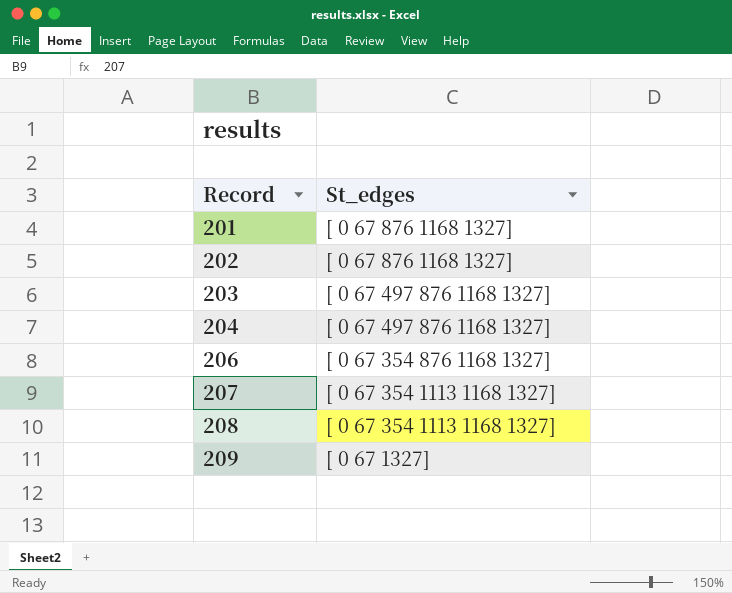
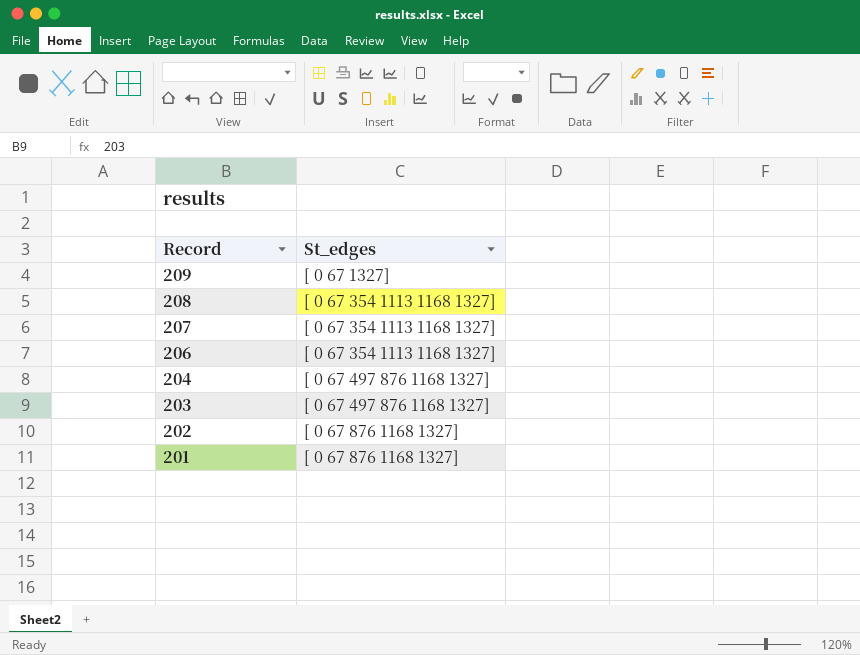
row order: Record ascending -> Record descending
206 | St_edges: [ 0 67 354 876 1168 1327] -> [ 0 67 354 1113 1168 1327]

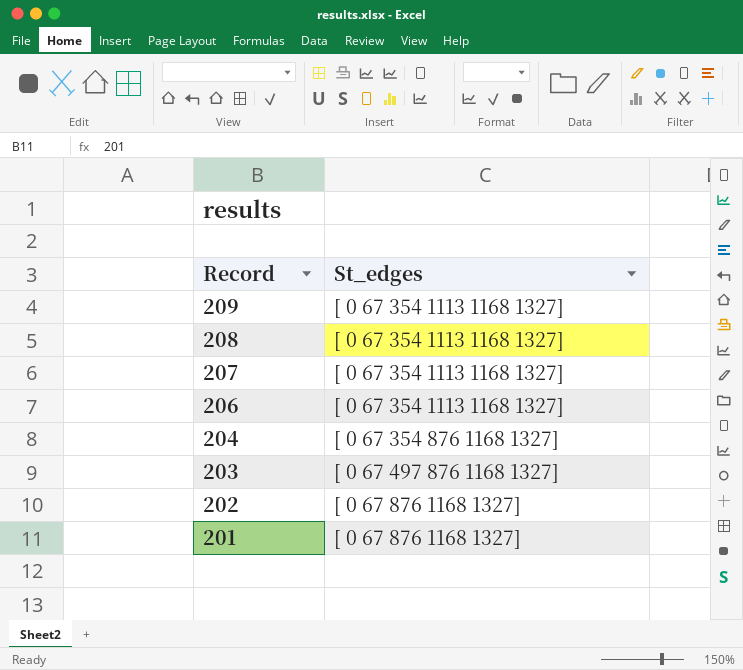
209 | St_edges: [ 0 67 1327] -> [ 0 67 354 1113 1168 1327]
204 | St_edges: [ 0 67 497 876 1168 1327] -> [ 0 67 354 876 1168 1327]

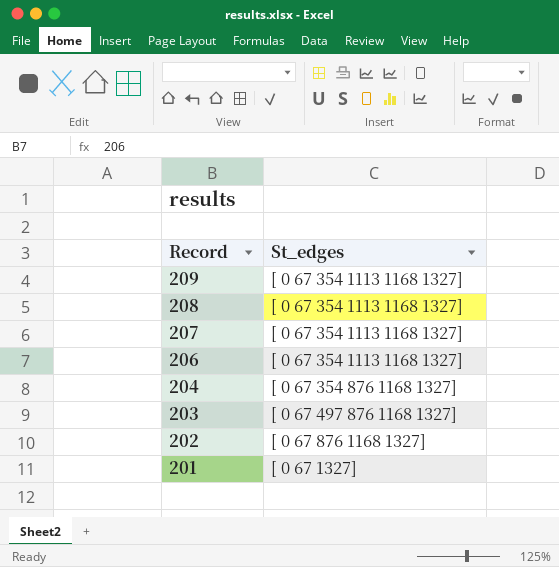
201 | St_edges: [ 0 67 876 1168 1327] -> [ 0 67 1327]

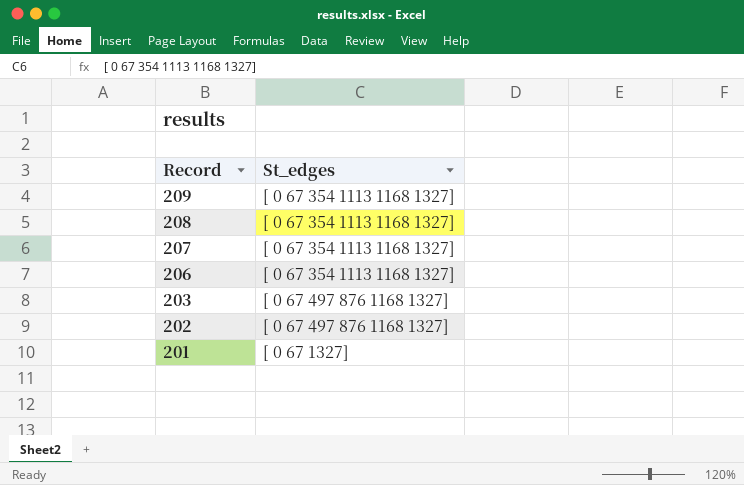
row 204: [ 0 67 354 876 1168 1327] -> none
202 | St_edges: [ 0 67 876 1168 1327] -> [ 0 67 497 876 1168 1327]

